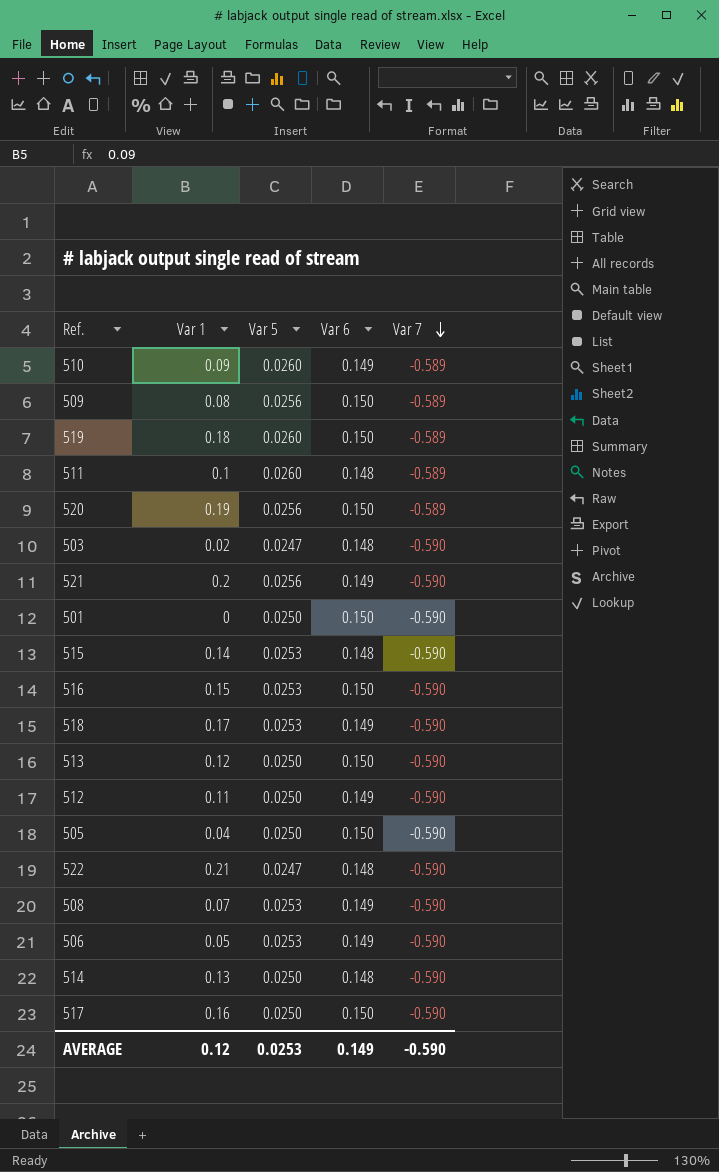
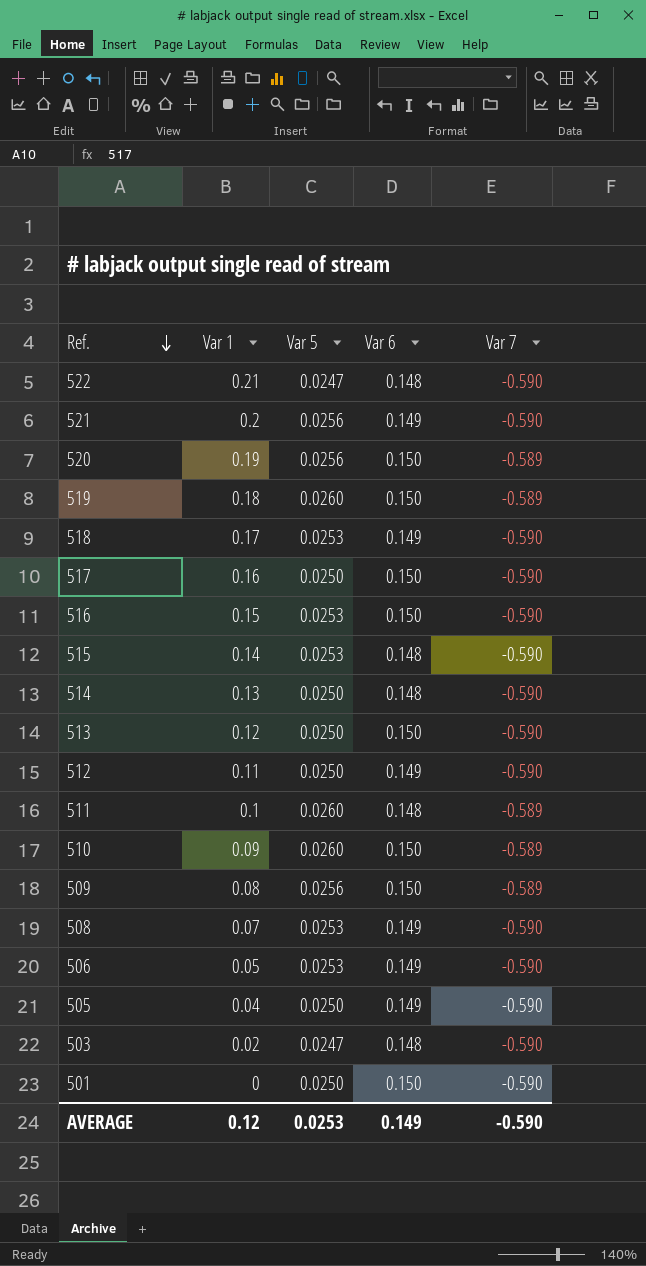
row order: Var 7 descending -> Ref. descending
510 | Var 6: 0.149 -> 0.150
505 | Var 6: 0.150 -> 0.149

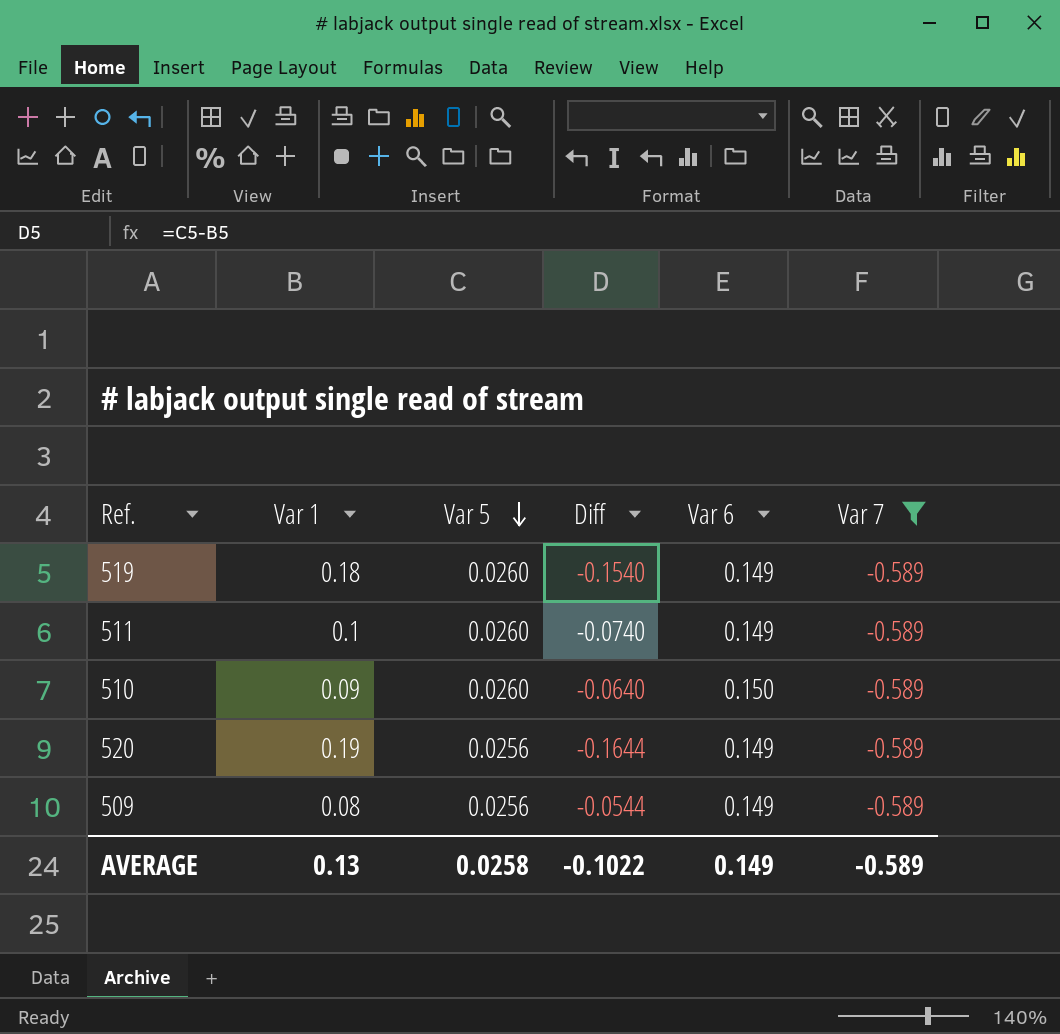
filter: none -> Var 7 = -0.589
row order: Ref. descending -> Var 5 descending
column Diff | formula: none -> [Var 5] - [Var 1]
519 | Var 6: 0.150 -> 0.149
511 | Var 6: 0.148 -> 0.149
520 | Var 6: 0.150 -> 0.149
509 | Var 6: 0.150 -> 0.149
AVERAGE | Var 1: 0.12 -> 0.13
AVERAGE | Var 5: 0.0253 -> 0.0258
AVERAGE | Var 7: -0.590 -> -0.589

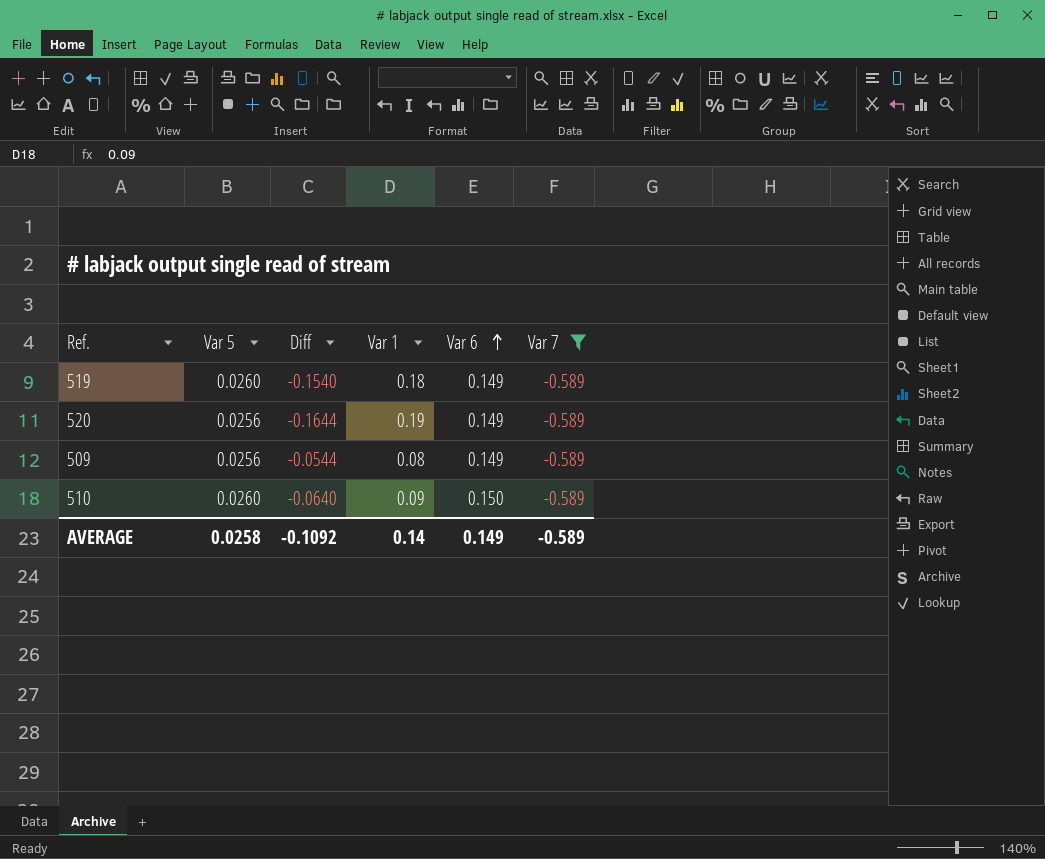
row order: Var 5 descending -> Var 6 ascending
column Var 1 | position: 2 -> 4
row 511: 0.1 | 0.0260 | -0.0740 | 0.149 | -0.589 -> none
AVERAGE | Diff: -0.1022 -> -0.1092
AVERAGE | Var 1: 0.13 -> 0.14

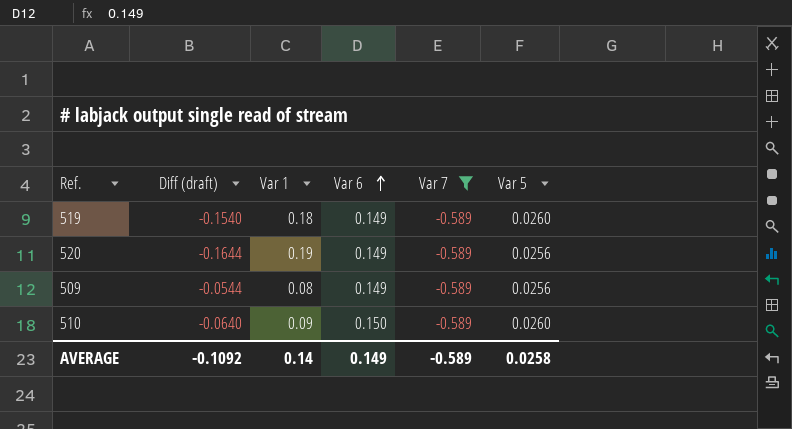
column name: Diff -> Diff (draft)
column Var 5 | position: 2 -> 6

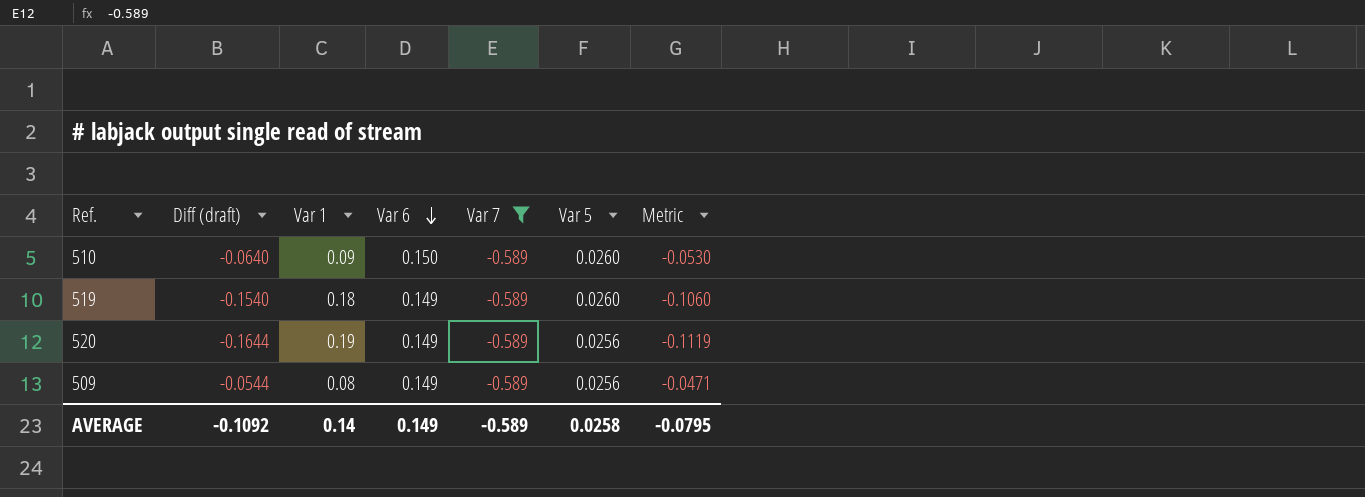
row order: Var 6 ascending -> Var 6 descending
column Metric | formula: none -> [Var 1] * [Var 7]

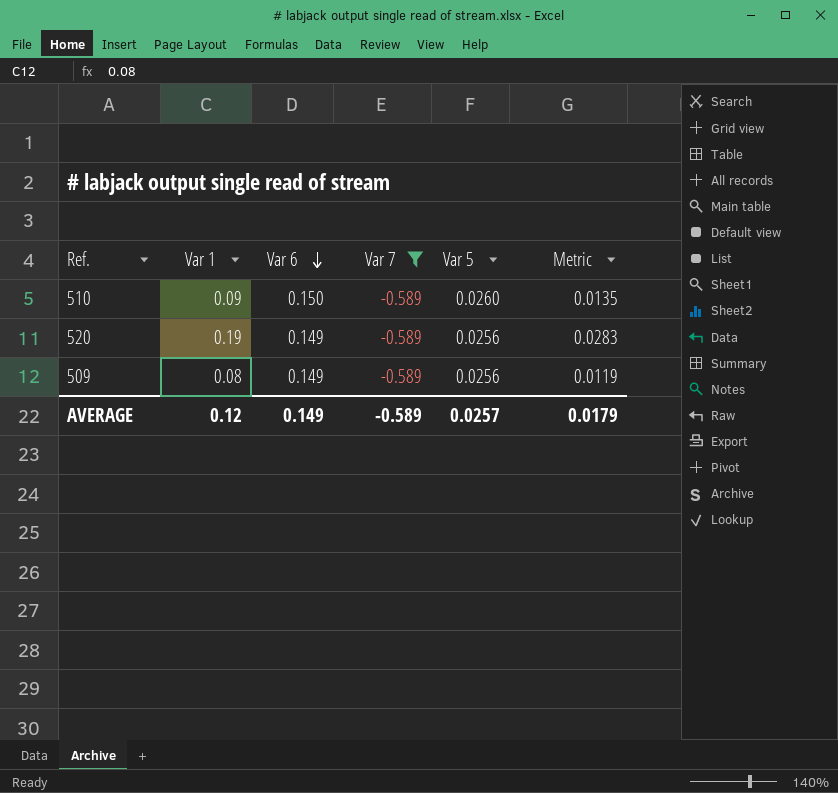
column Diff (draft) | formula: [Var 5] - [Var 1] -> none
column Metric | formula: [Var 1] * [Var 7] -> [Var 1] * [Var 6]
row 519: -0.1540 | 0.18 | 0.149 | -0.589 | 0.0260 | -0.1060 -> none
AVERAGE | Var 1: 0.14 -> 0.12
AVERAGE | Var 5: 0.0258 -> 0.0257
AVERAGE | Metric: -0.0795 -> 0.0179

